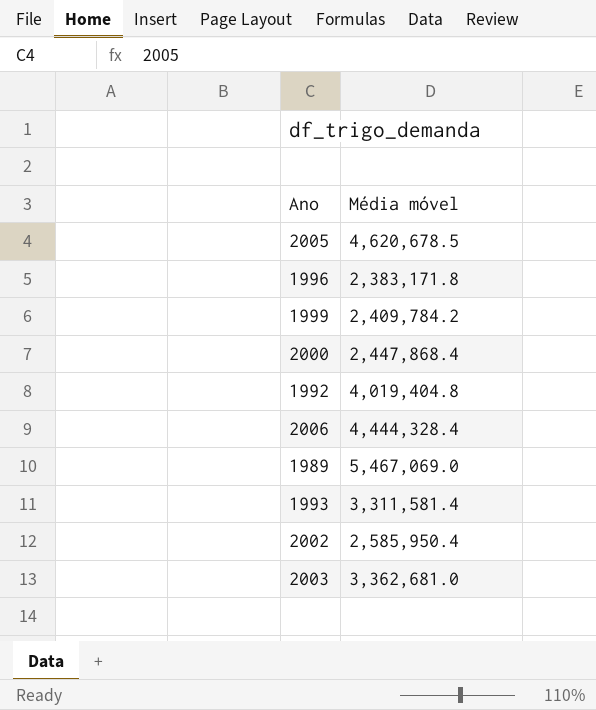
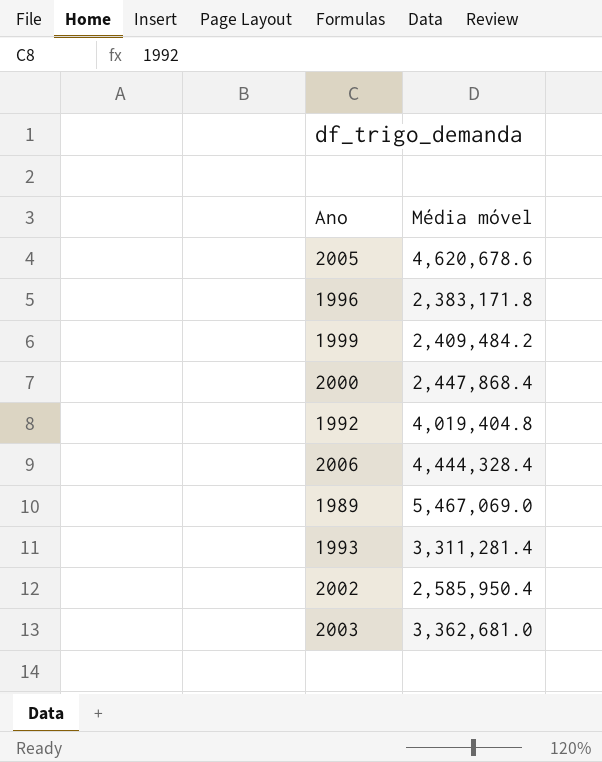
2005 | Média móvel: 4,620,678.5 -> 4,620,678.6
1999 | Média móvel: 2,409,784.2 -> 2,409,484.2
1993 | Média móvel: 3,311,581.4 -> 3,311,281.4

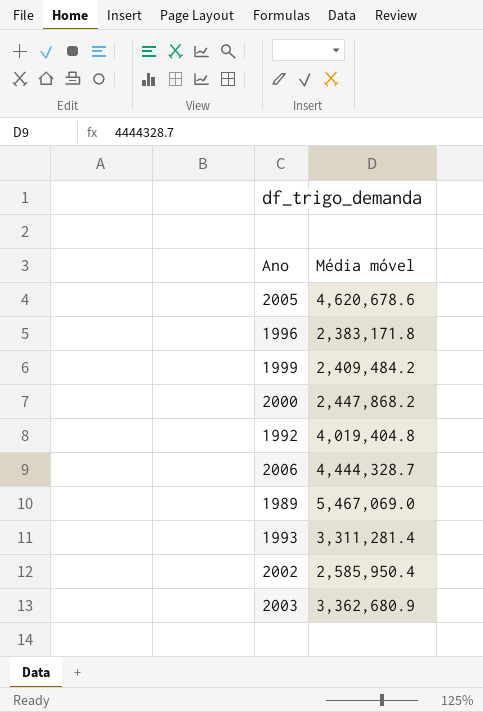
2000 | Média móvel: 2,447,868.4 -> 2,447,868.2
2006 | Média móvel: 4,444,328.4 -> 4,444,328.7
2003 | Média móvel: 3,362,681.0 -> 3,362,680.9

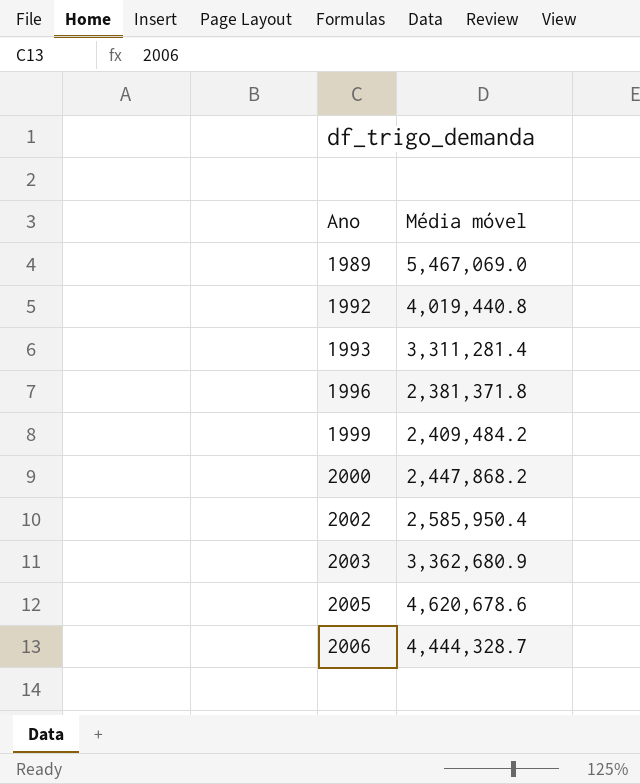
row order: none -> Ano ascending
1992 | Média móvel: 4,019,404.8 -> 4,019,440.8
1996 | Média móvel: 2,383,171.8 -> 2,381,371.8

